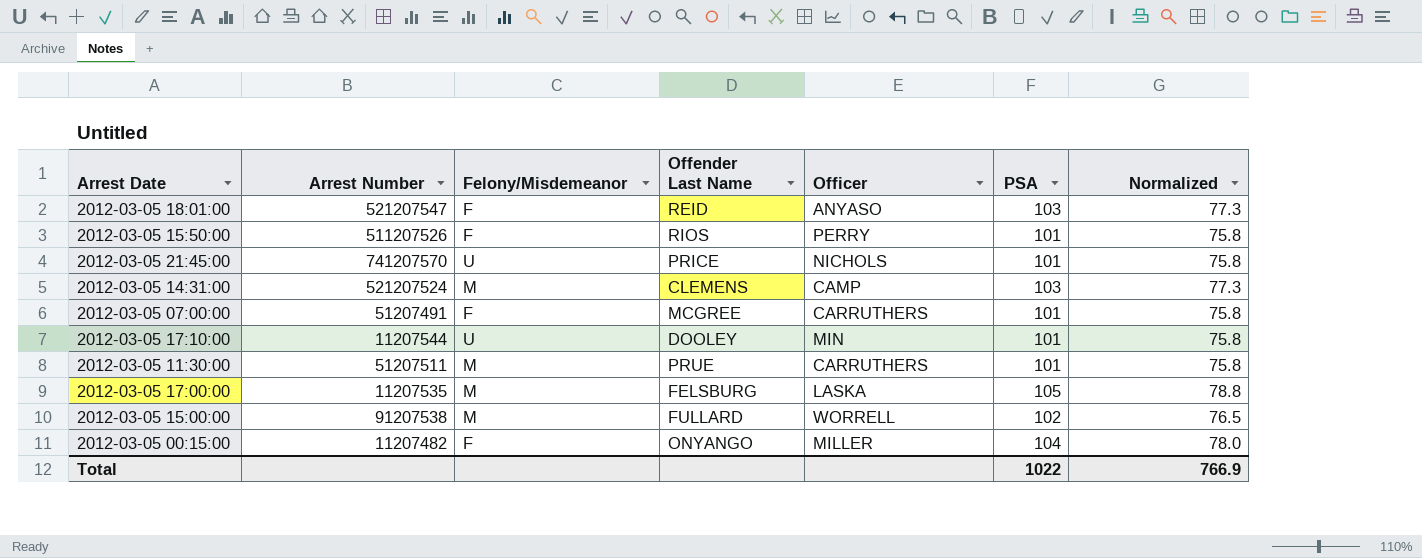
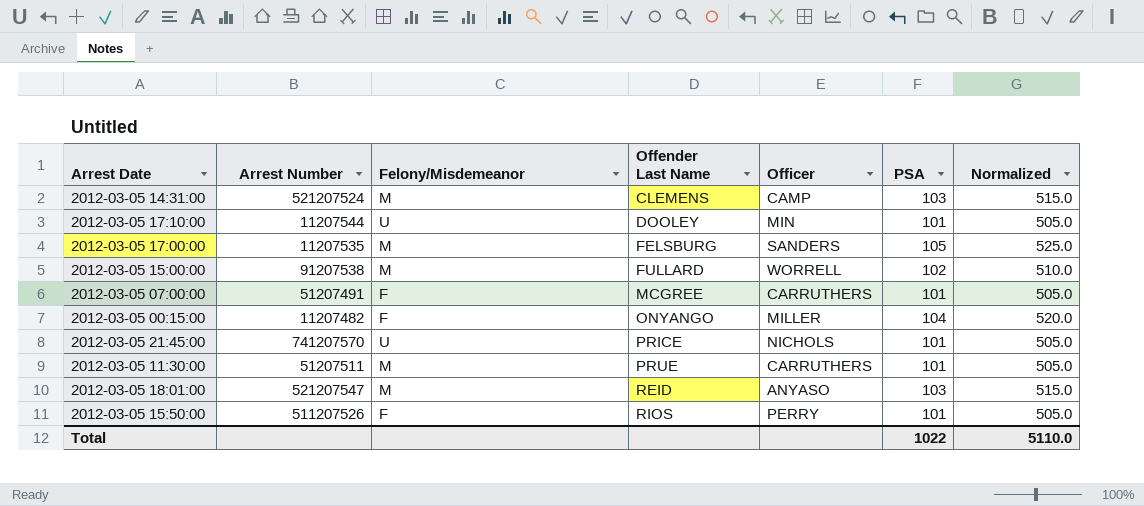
row order: none -> Offender Last Name ascending
column Normalized | formula: [PSA] * 0.75 -> [PSA] * 5
2012-03-05 17:00:00 | Officer: LASKA -> SANDERS
2012-03-05 18:01:00 | Felony/Misdemeanor: F -> M
Total | Normalized: 766.9 -> 5110.0

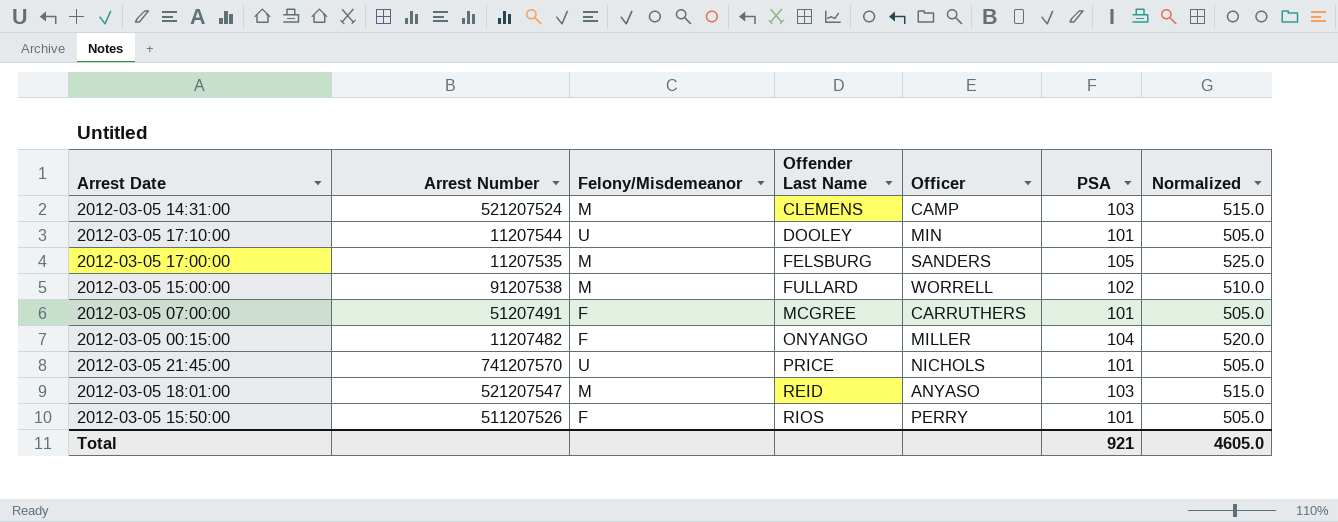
row 2012-03-05 11:30:00: 51207511 | M | PRUE | CARRUTHERS | 101 | 505.0 -> none
Total | PSA: 1022 -> 921
Total | Normalized: 5110.0 -> 4605.0

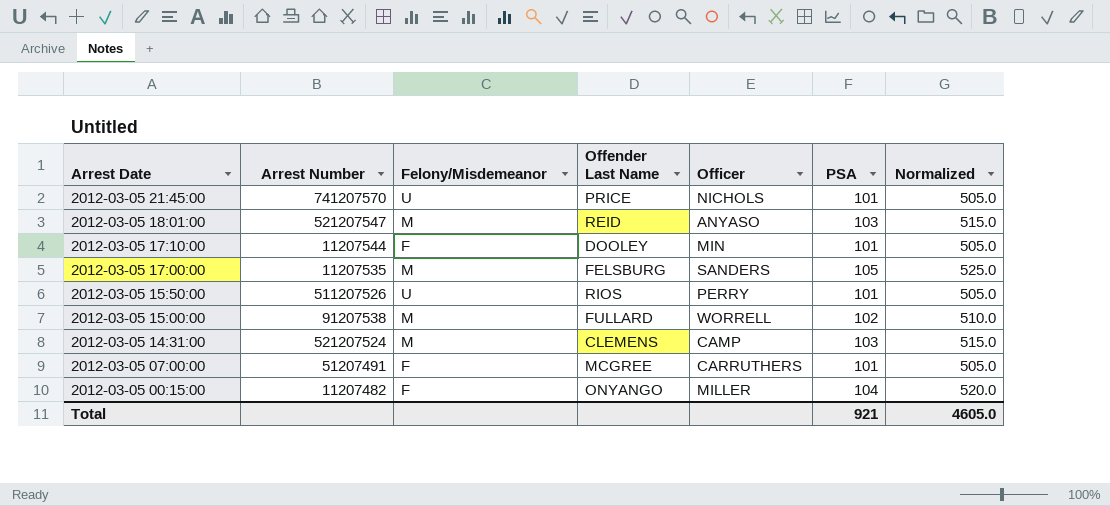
row order: Offender Last Name ascending -> Arrest Date descending
2012-03-05 17:10:00 | Felony/Misdemeanor: U -> F
2012-03-05 15:50:00 | Felony/Misdemeanor: F -> U

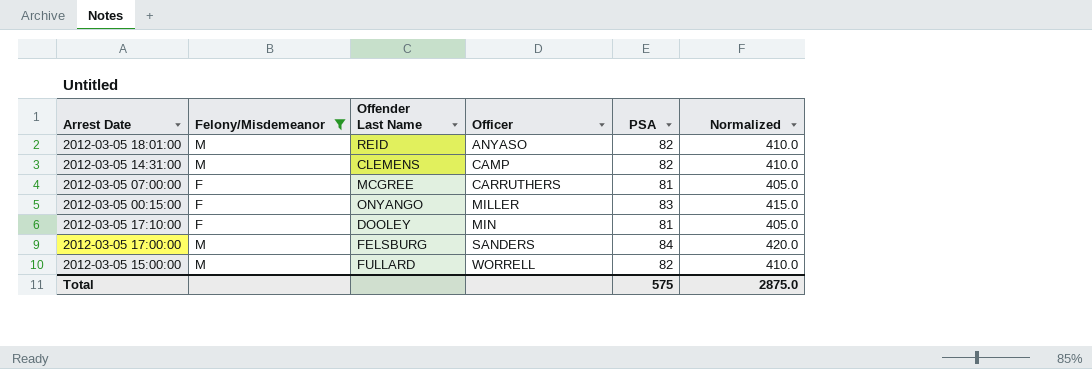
filter: none -> Felony/Misdemeanor != U
row order: Arrest Date descending -> Officer ascending
column Arrest Number | position: 2 -> none
2012-03-05 18:01:00 | PSA: 103 -> 82
2012-03-05 18:01:00 | Normalized: 515.0 -> 410.0
2012-03-05 14:31:00 | PSA: 103 -> 82
2012-03-05 14:31:00 | Normalized: 515.0 -> 410.0
2012-03-05 07:00:00 | PSA: 101 -> 81
2012-03-05 07:00:00 | Normalized: 505.0 -> 405.0
2012-03-05 00:15:00 | PSA: 104 -> 83
2012-03-05 00:15:00 | Normalized: 520.0 -> 415.0
2012-03-05 17:10:00 | PSA: 101 -> 81
2012-03-05 17:10:00 | Normalized: 505.0 -> 405.0
2012-03-05 17:00:00 | PSA: 105 -> 84
2012-03-05 17:00:00 | Normalized: 525.0 -> 420.0
2012-03-05 15:00:00 | PSA: 102 -> 82
2012-03-05 15:00:00 | Normalized: 510.0 -> 410.0
Total | PSA: 921 -> 575
Total | Normalized: 4605.0 -> 2875.0

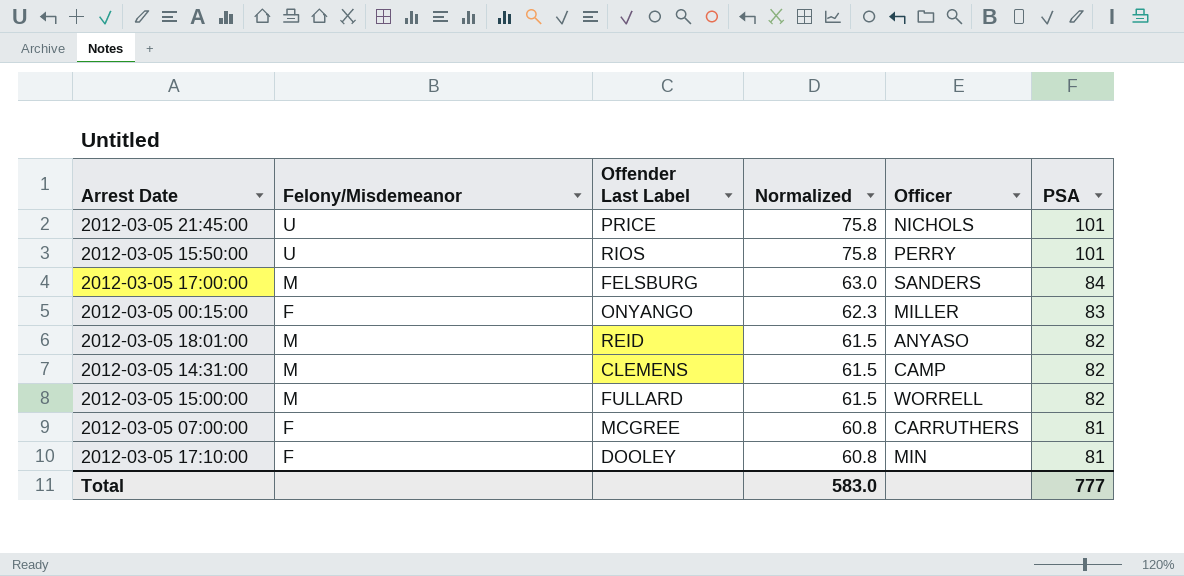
filter: Felony/Misdemeanor != U -> none
row order: Officer ascending -> Normalized descending
column name: Offender Last Name -> Offender Last Label
column Normalized | formula: [PSA] * 5 -> [PSA] * 0.75
column Normalized | position: 6 -> 4
Total | Normalized: 2875.0 -> 583.0
Total | PSA: 575 -> 777

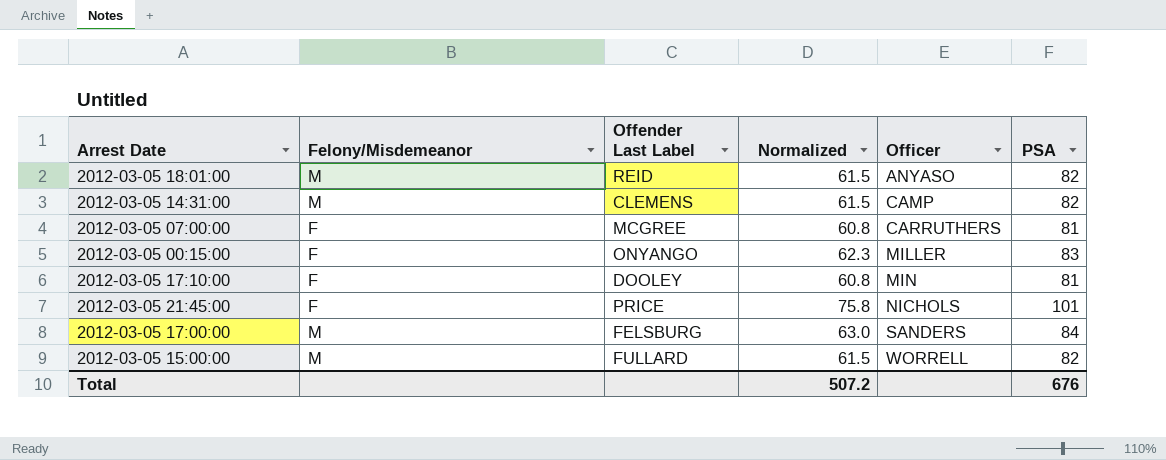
row order: Normalized descending -> Officer ascending
row 2012-03-05 15:50:00: U | RIOS | 75.8 | PERRY | 101 -> none
2012-03-05 21:45:00 | Felony/Misdemeanor: U -> F
Total | Normalized: 583.0 -> 507.2
Total | PSA: 777 -> 676

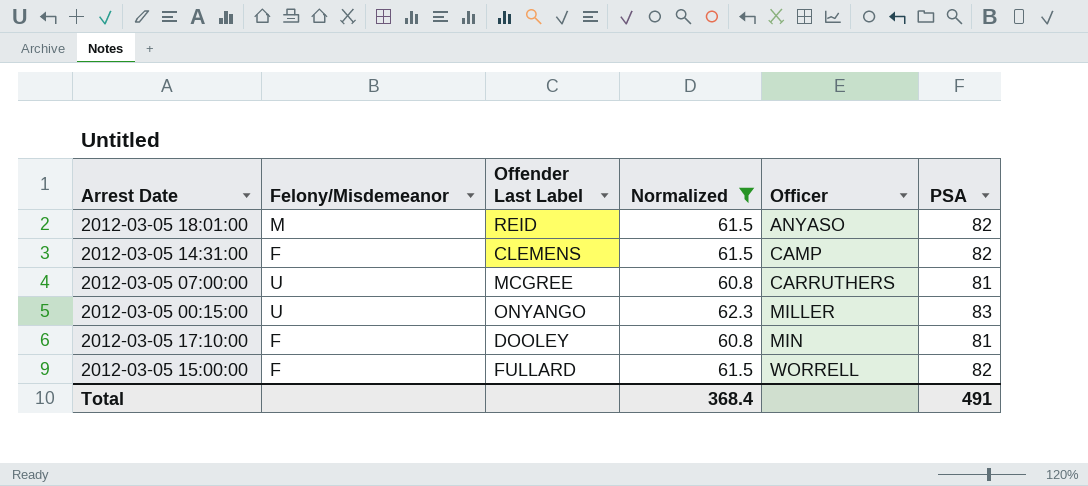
filter: none -> Normalized <= 62.3
2012-03-05 14:31:00 | Felony/Misdemeanor: M -> F
2012-03-05 07:00:00 | Felony/Misdemeanor: F -> U
2012-03-05 00:15:00 | Felony/Misdemeanor: F -> U
2012-03-05 15:00:00 | Felony/Misdemeanor: M -> F
Total | Normalized: 507.2 -> 368.4
Total | PSA: 676 -> 491

